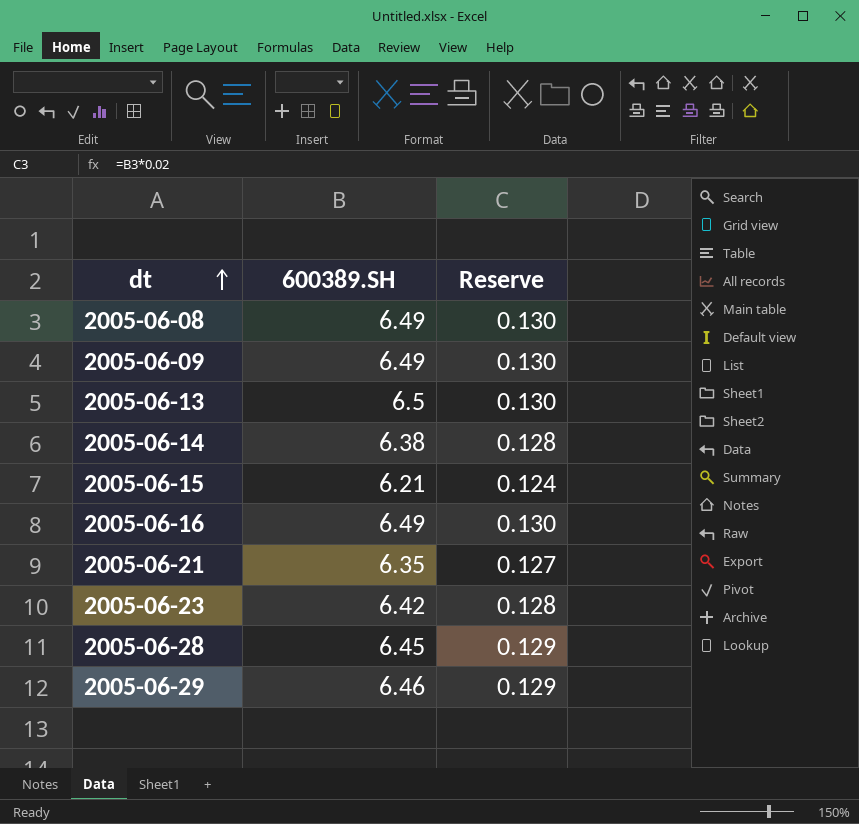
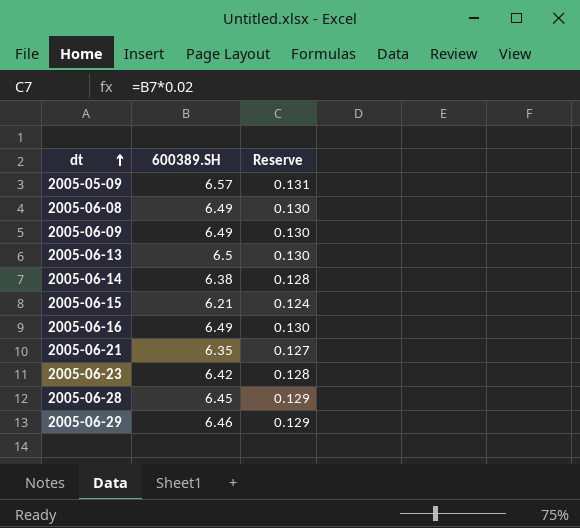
row 2005-05-09: none -> 6.57 | 0.131

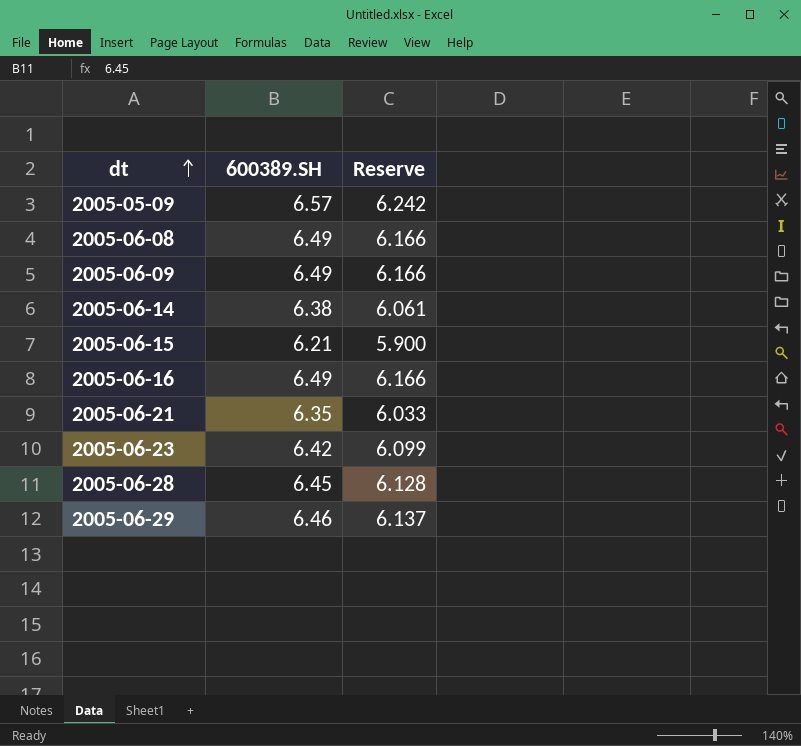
column Reserve | formula: [600389.SH] * 0.02 -> [600389.SH] * 0.95
row 2005-06-13: 6.5 | 0.130 -> none

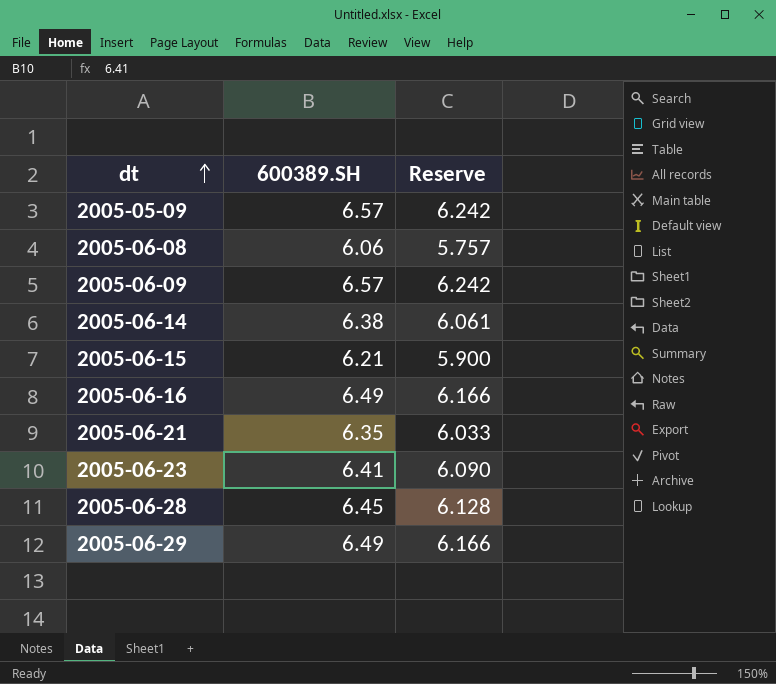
2005-06-08 | 600389.SH: 6.49 -> 6.06
2005-06-08 | Reserve: 6.166 -> 5.757
2005-06-09 | 600389.SH: 6.49 -> 6.57
2005-06-09 | Reserve: 6.166 -> 6.242
2005-06-23 | 600389.SH: 6.42 -> 6.41
2005-06-23 | Reserve: 6.099 -> 6.090
2005-06-29 | 600389.SH: 6.46 -> 6.49
2005-06-29 | Reserve: 6.137 -> 6.166

